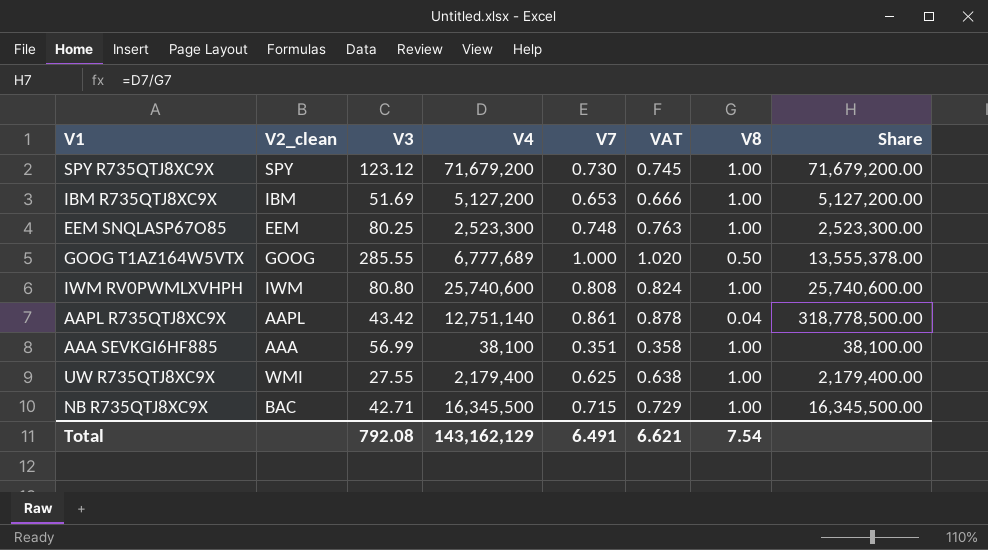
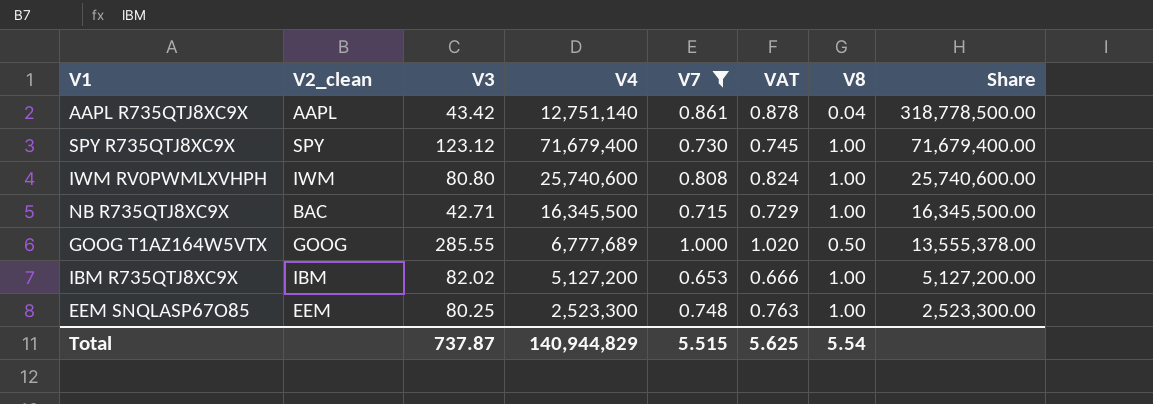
filter: none -> V7 >= 0.653
row order: none -> Share descending
SPY R735QTJ8XC9X | V4: 71,679,200 -> 71,679,400
SPY R735QTJ8XC9X | Share: 71,679,200.00 -> 71,679,400.00
IBM R735QTJ8XC9X | V3: 51.69 -> 82.02
Total | V3: 792.08 -> 737.87
Total | V4: 143,162,129 -> 140,944,829
Total | V7: 6.491 -> 5.515
Total | VAT: 6.621 -> 5.625
Total | V8: 7.54 -> 5.54

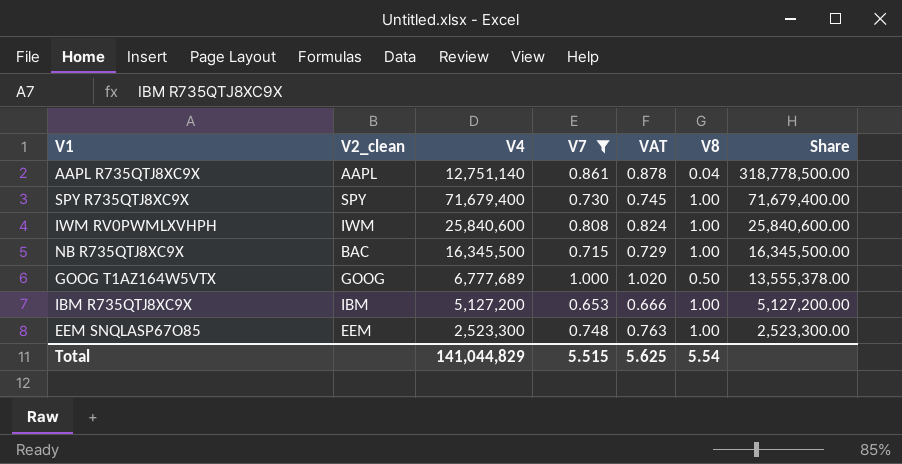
column V3 | position: 3 -> none
IWM RV0PWMLXVHPH | V4: 25,740,600 -> 25,840,600
IWM RV0PWMLXVHPH | Share: 25,740,600.00 -> 25,840,600.00
Total | V4: 140,944,829 -> 141,044,829

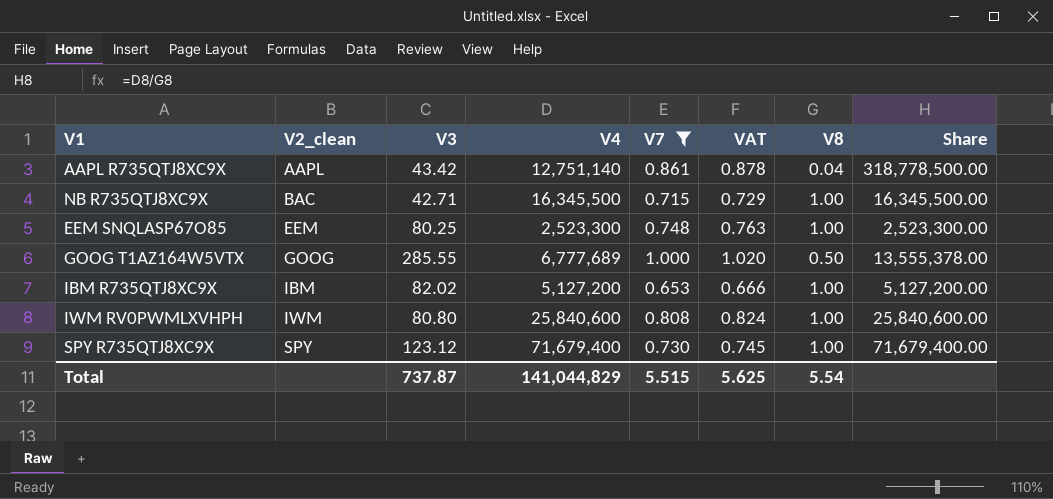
row order: Share descending -> V2_clean ascending
column V3 | position: none -> 3

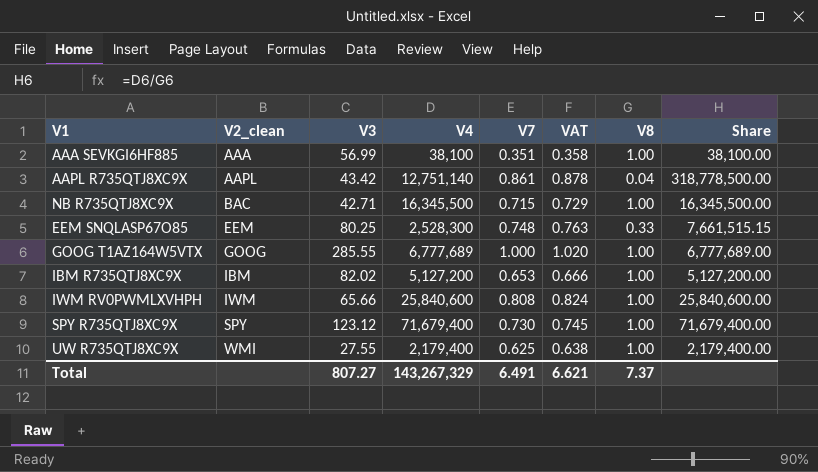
filter: V7 >= 0.653 -> none
EEM SNQLASP67O85 | V4: 2,523,300 -> 2,528,300
EEM SNQLASP67O85 | V8: 1.00 -> 0.33
EEM SNQLASP67O85 | Share: 2,523,300.00 -> 7,661,515.15
GOOG T1AZ164W5VTX | V8: 0.50 -> 1.00
GOOG T1AZ164W5VTX | Share: 13,555,378.00 -> 6,777,689.00
IWM RV0PWMLXVHPH | V3: 80.80 -> 65.66
Total | V3: 737.87 -> 807.27
Total | V4: 141,044,829 -> 143,267,329
Total | V7: 5.515 -> 6.491
Total | VAT: 5.625 -> 6.621
Total | V8: 5.54 -> 7.37

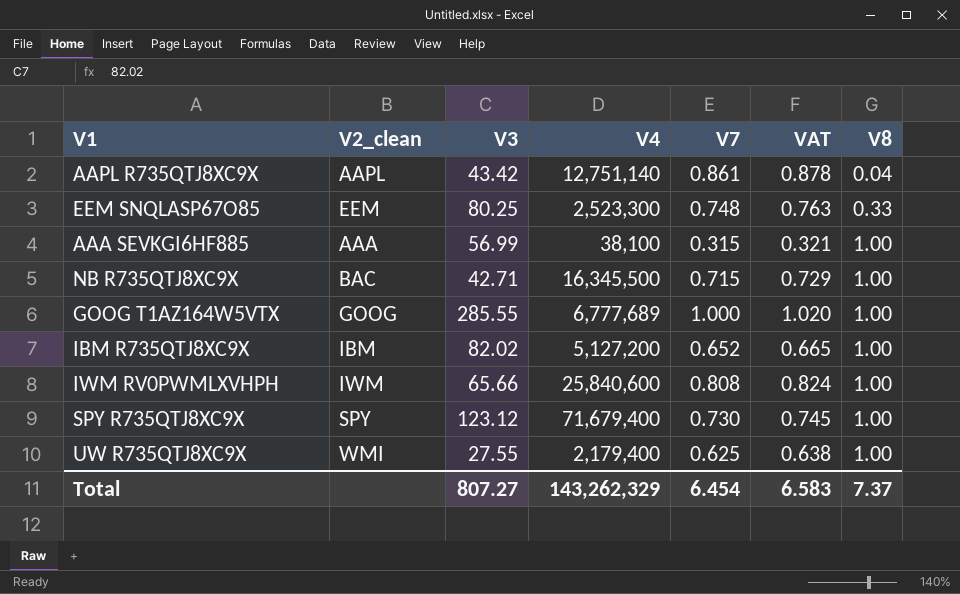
row order: V2_clean ascending -> V8 ascending
column Share | formula: [V4] / [V8] -> none
EEM SNQLASP67O85 | V4: 2,528,300 -> 2,523,300
AAA SEVKGI6HF885 | V7: 0.351 -> 0.315
AAA SEVKGI6HF885 | VAT: 0.358 -> 0.321
IBM R735QTJ8XC9X | V7: 0.653 -> 0.652
IBM R735QTJ8XC9X | VAT: 0.666 -> 0.665
Total | V4: 143,267,329 -> 143,262,329
Total | V7: 6.491 -> 6.454
Total | VAT: 6.621 -> 6.583

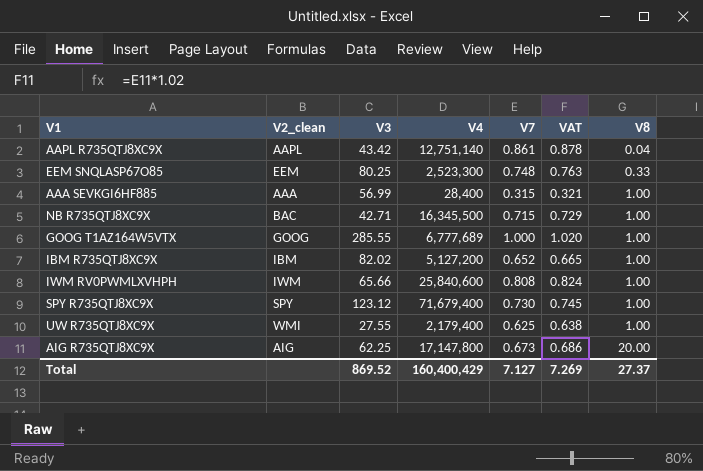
AAA SEVKGI6HF885 | V4: 38,100 -> 28,400
row AIG R735QTJ8XC9X: none -> AIG | 62.25 | 17,147,800 | 0.673 | 0.686 | 20.00
Total | V3: 807.27 -> 869.52
Total | V4: 143,262,329 -> 160,400,429
Total | V7: 6.454 -> 7.127
Total | VAT: 6.583 -> 7.269
Total | V8: 7.37 -> 27.37

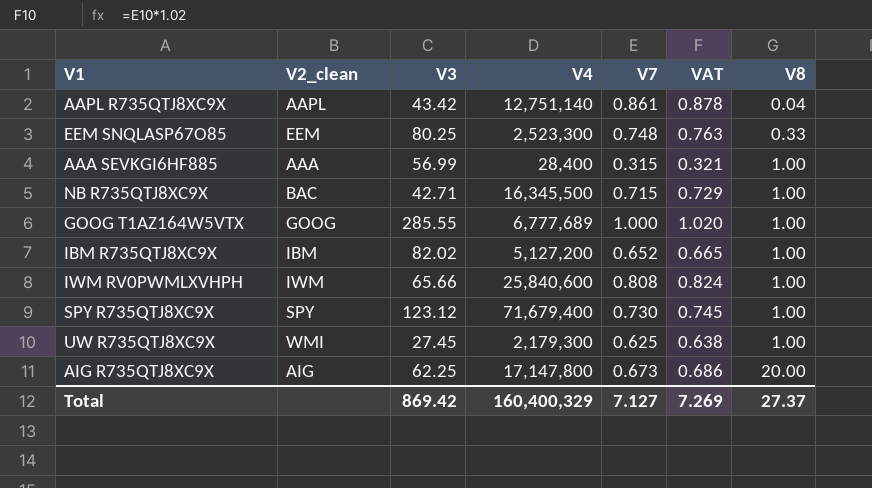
UW R735QTJ8XC9X | V3: 27.55 -> 27.45
UW R735QTJ8XC9X | V4: 2,179,400 -> 2,179,300
Total | V3: 869.52 -> 869.42
Total | V4: 160,400,429 -> 160,400,329

